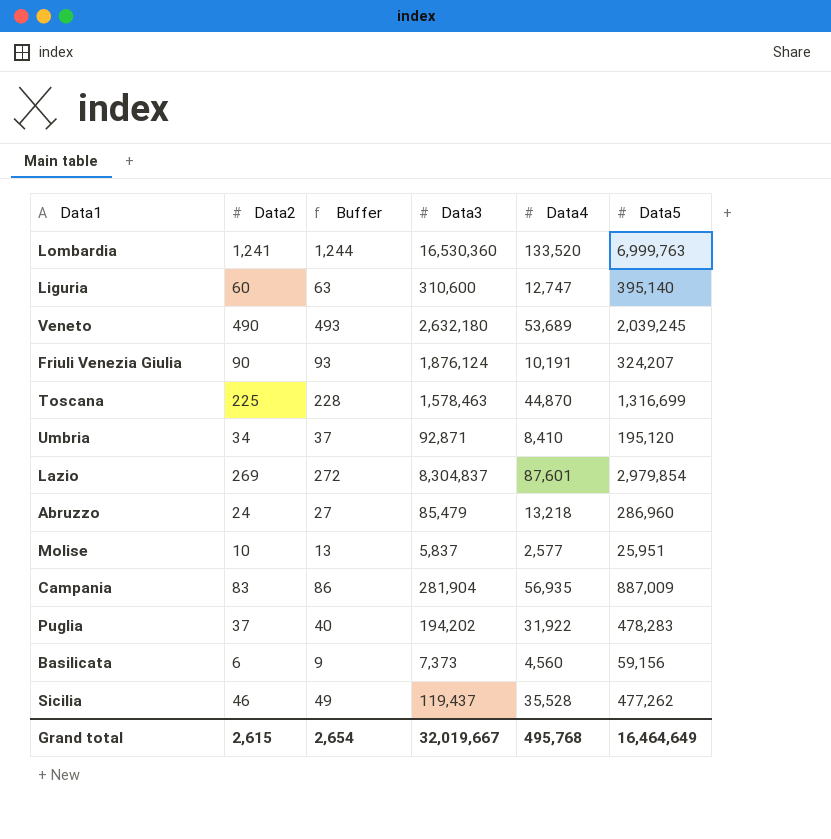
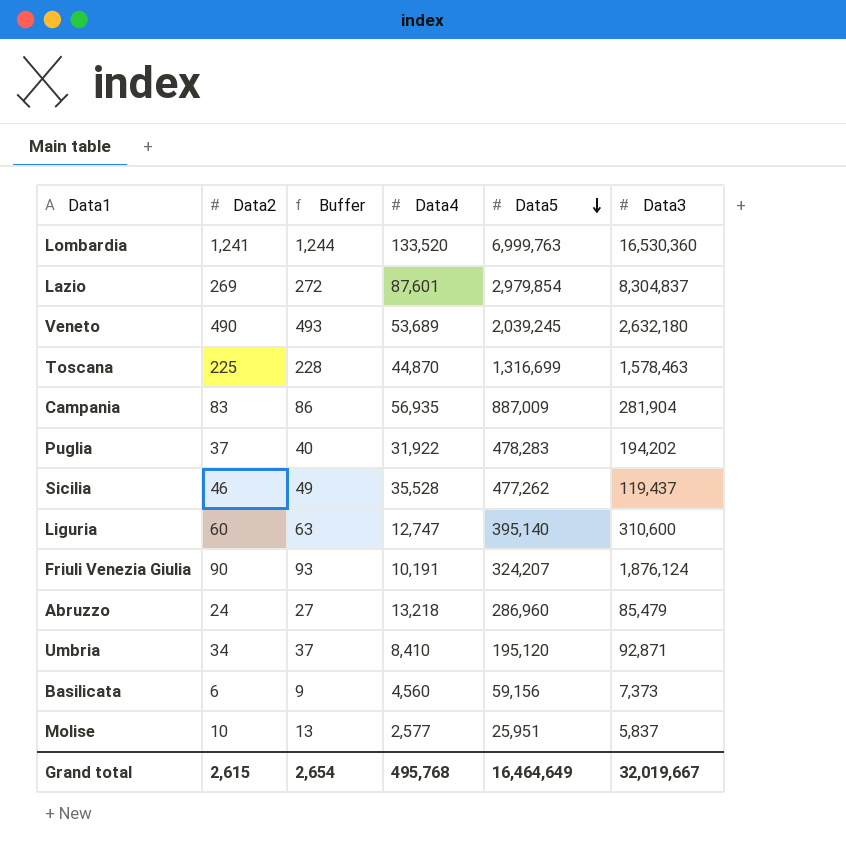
row order: none -> Data5 descending
column Data3 | position: 4 -> 6

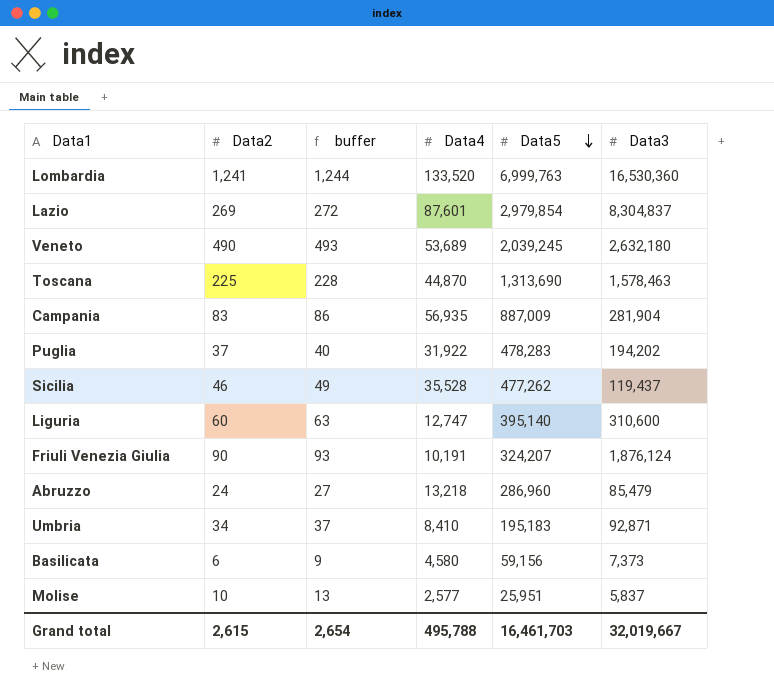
column name: Buffer -> buffer
Toscana | Data5: 1,316,699 -> 1,313,690
Umbria | Data5: 195,120 -> 195,183
Basilicata | Data4: 4,560 -> 4,580
Grand total | Data4: 495,768 -> 495,788
Grand total | Data5: 16,464,649 -> 16,461,703

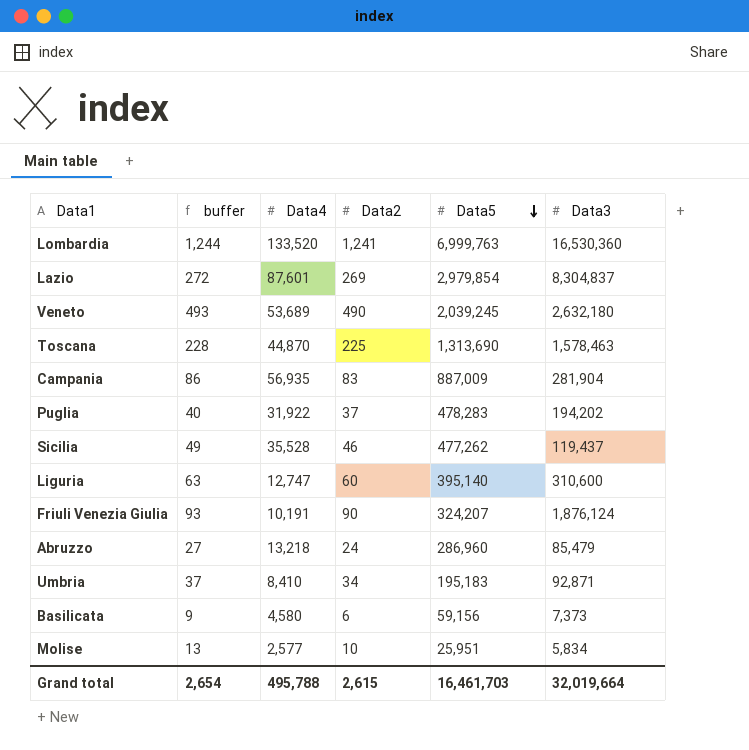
column Data2 | position: 2 -> 4
Molise | Data3: 5,837 -> 5,834
Grand total | Data3: 32,019,667 -> 32,019,664

